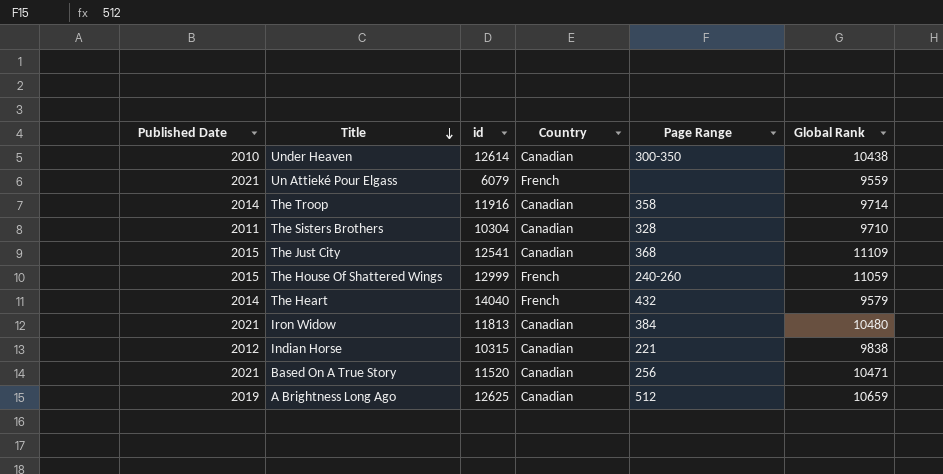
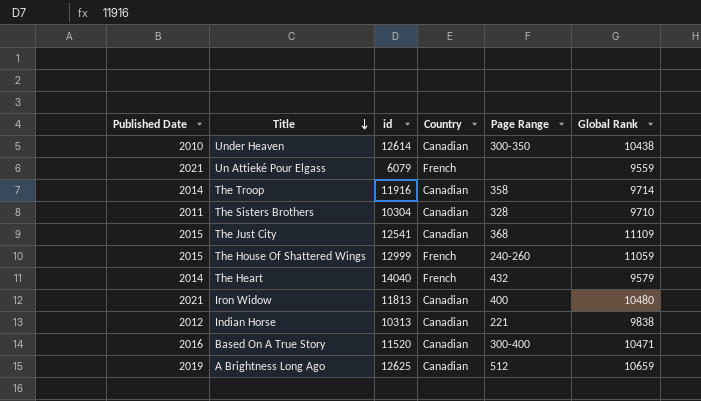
Iron Widow | Page Range: 384 -> 400
Indian Horse | id: 10315 -> 10313
Based On A True Story | Published Date: 2021 -> 2016
Based On A True Story | Page Range: 256 -> 300-400

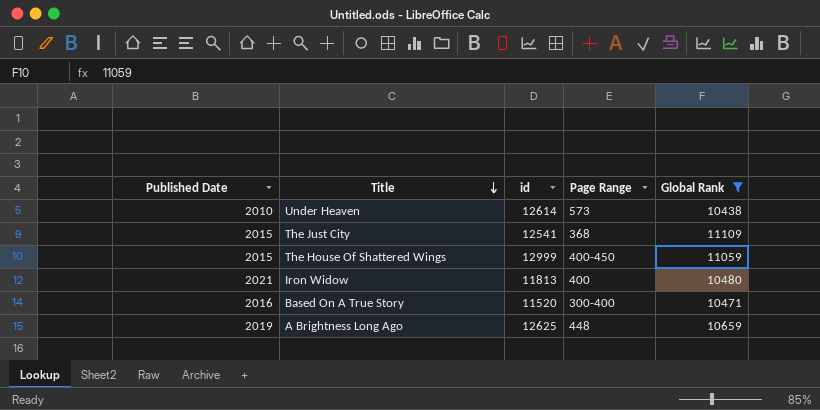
filter: none -> Global Rank >= 10438
column Country | position: 4 -> none
Under Heaven | Page Range: 300-350 -> 573
The House Of Shattered Wings | Page Range: 240-260 -> 400-450
A Brightness Long Ago | Page Range: 512 -> 448

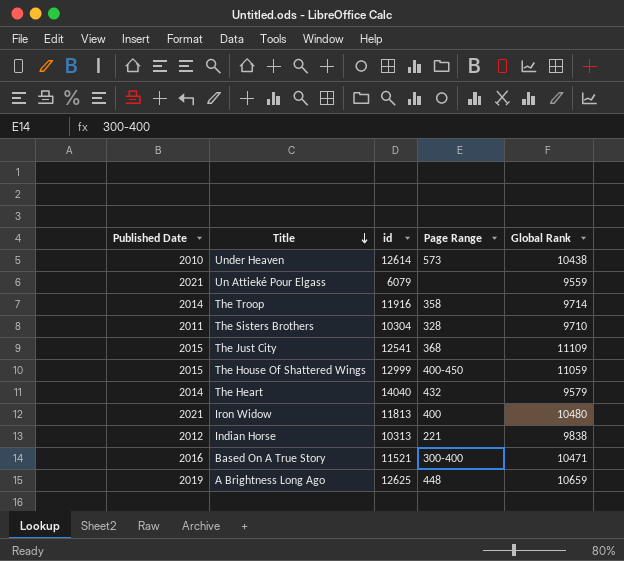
filter: Global Rank >= 10438 -> none
Based On A True Story | id: 11520 -> 11521

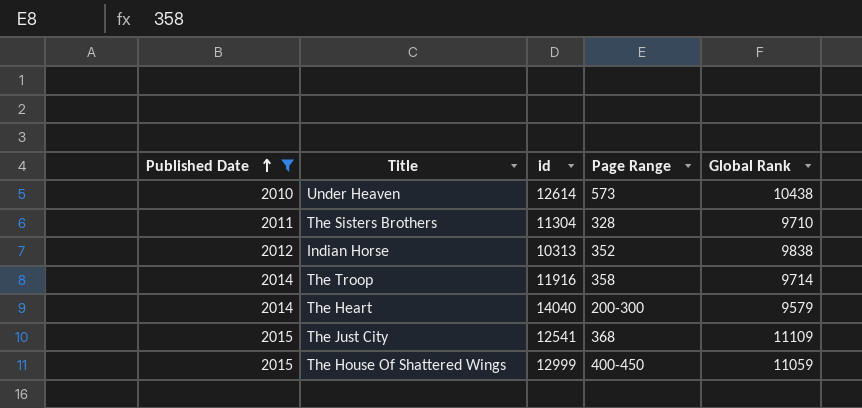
filter: none -> Published Date <= 2015
row order: Title descending -> Published Date ascending
The Sisters Brothers | id: 10304 -> 11304
Indian Horse | Page Range: 221 -> 352
The Heart | Page Range: 432 -> 200-300

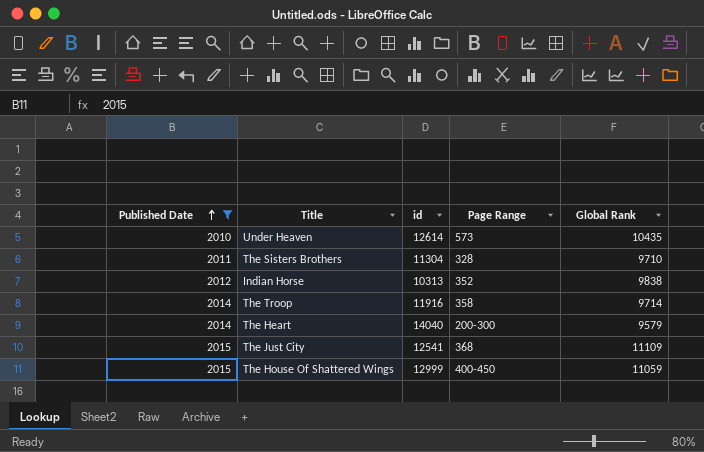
Under Heaven | Global Rank: 10438 -> 10435

